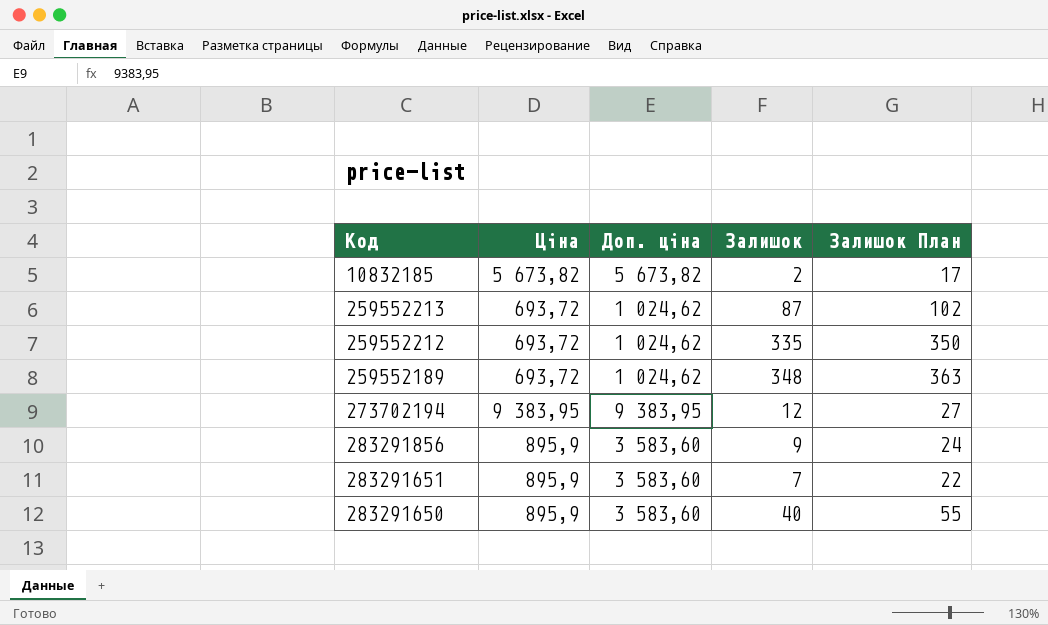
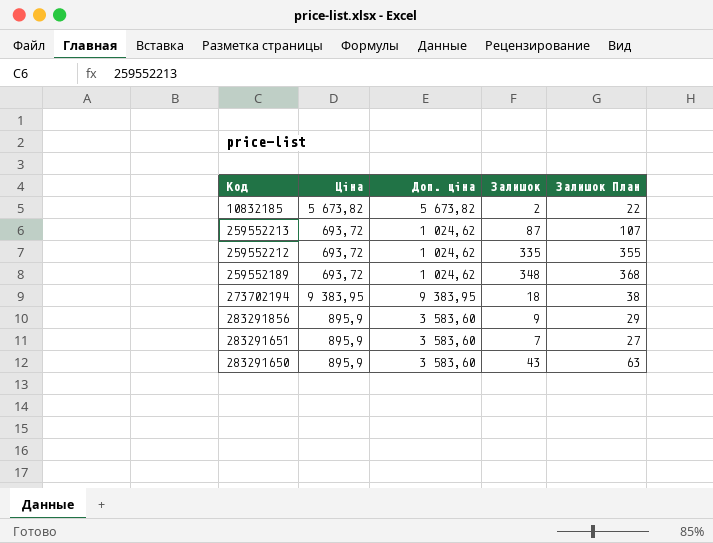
column Залишок План | formula: [Залишок] + 15 -> [Залишок] + 20
273702194 | Залишок: 12 -> 18
283291650 | Залишок: 40 -> 43

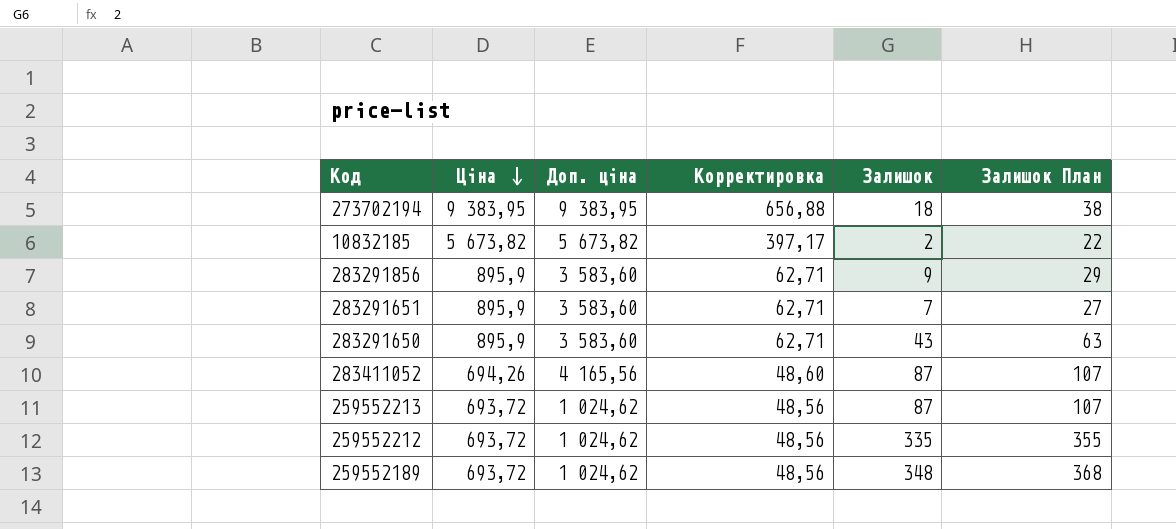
row order: none -> Ціна descending
column Корректировка | formula: none -> [Ціна] * 0,07
row 283411052: none -> 694,26 | 4 165,56 | 48,60 | 87 | 107

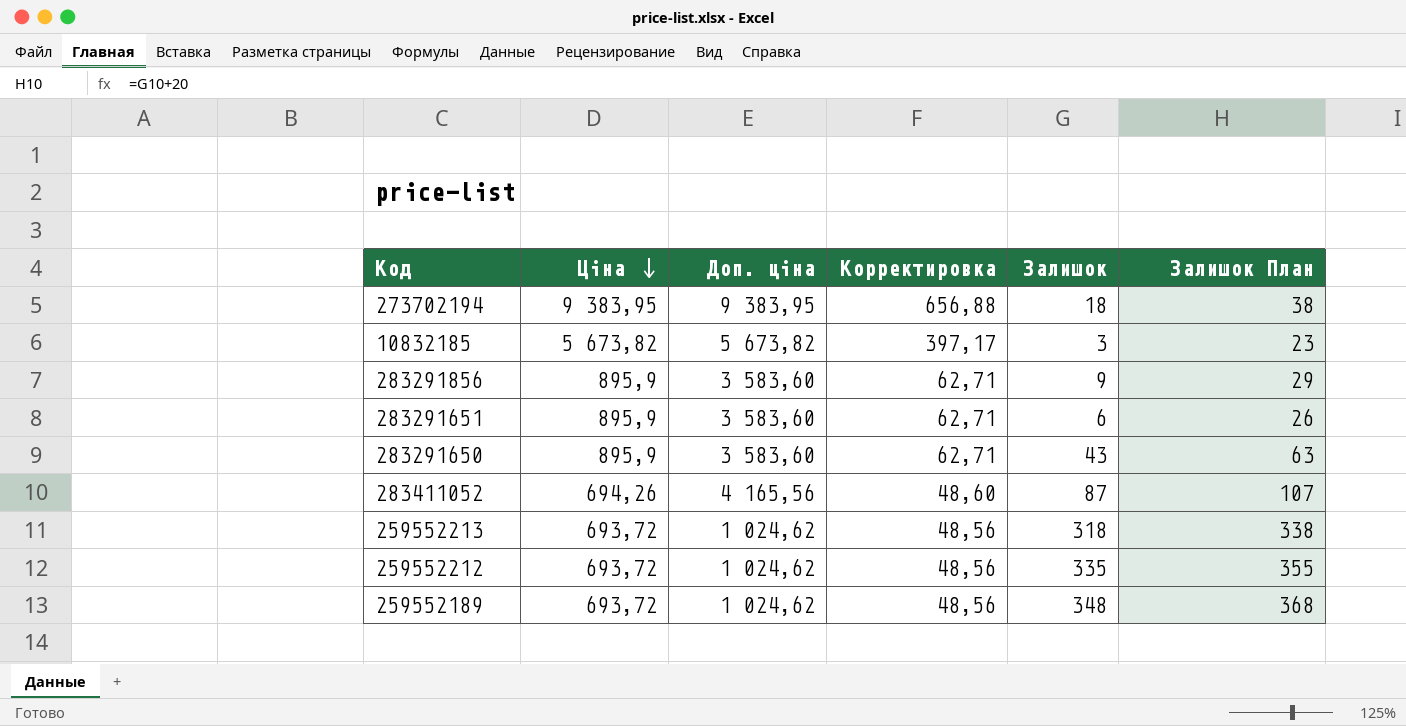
10832185 | Залишок: 2 -> 3
10832185 | Залишок План: 22 -> 23
283291651 | Залишок: 7 -> 6
283291651 | Залишок План: 27 -> 26
259552213 | Залишок: 87 -> 318
259552213 | Залишок План: 107 -> 338

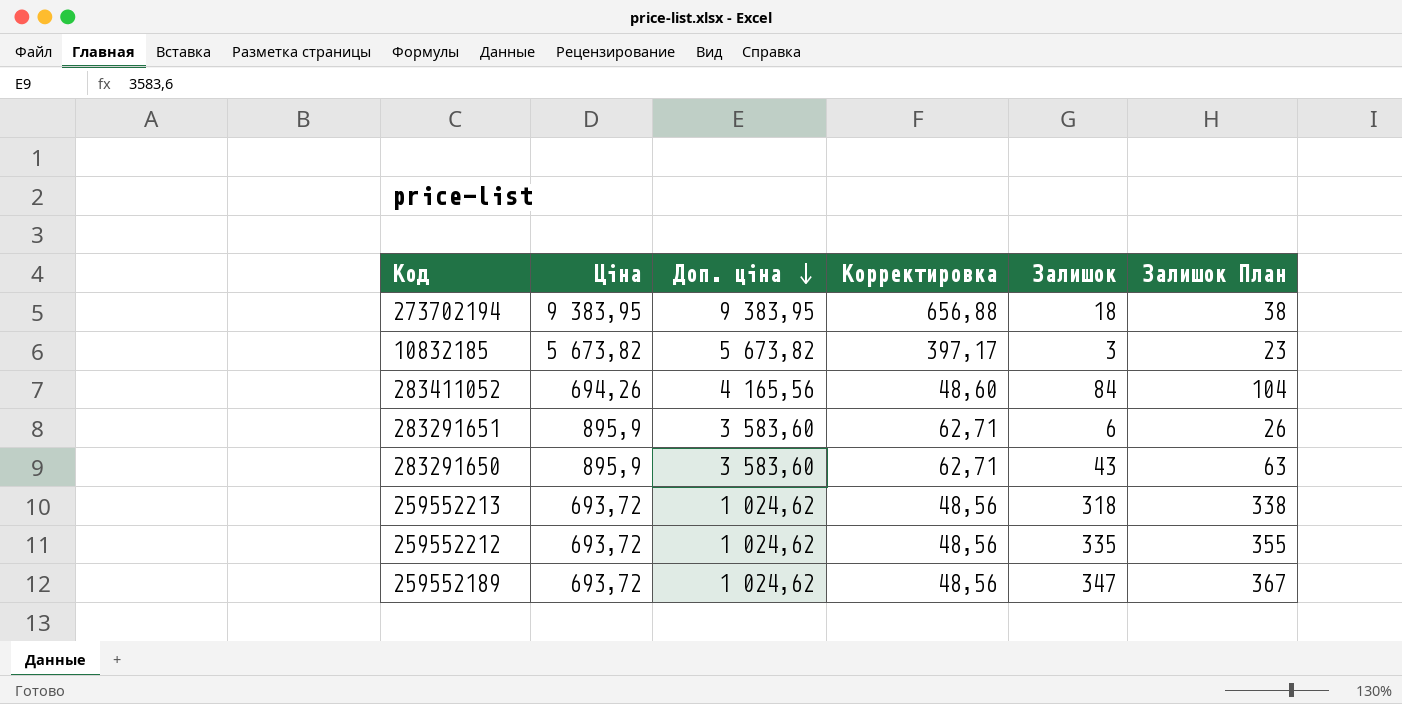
row order: Ціна descending -> Доп. ціна descending
row 283291856: 895,9 | 3 583,60 | 62,71 | 9 | 29 -> none
283411052 | Залишок: 87 -> 84
283411052 | Залишок План: 107 -> 104
259552189 | Залишок: 348 -> 347
259552189 | Залишок План: 368 -> 367

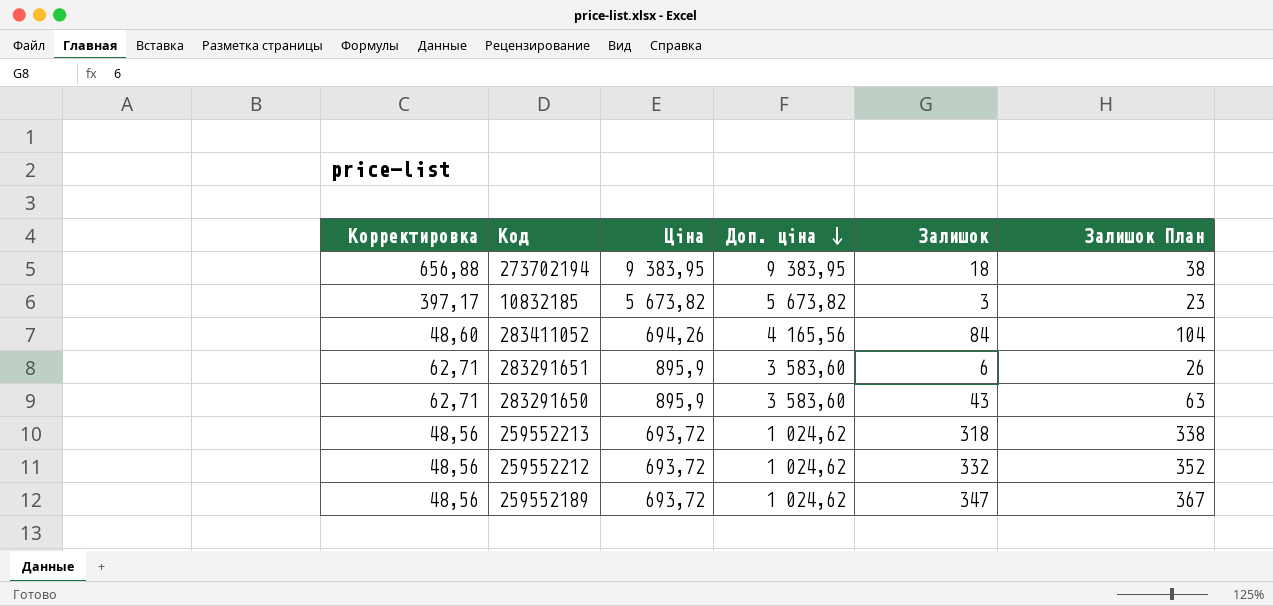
column Корректировка | position: 4 -> 1
259552212 | Залишок: 335 -> 332
259552212 | Залишок План: 355 -> 352

